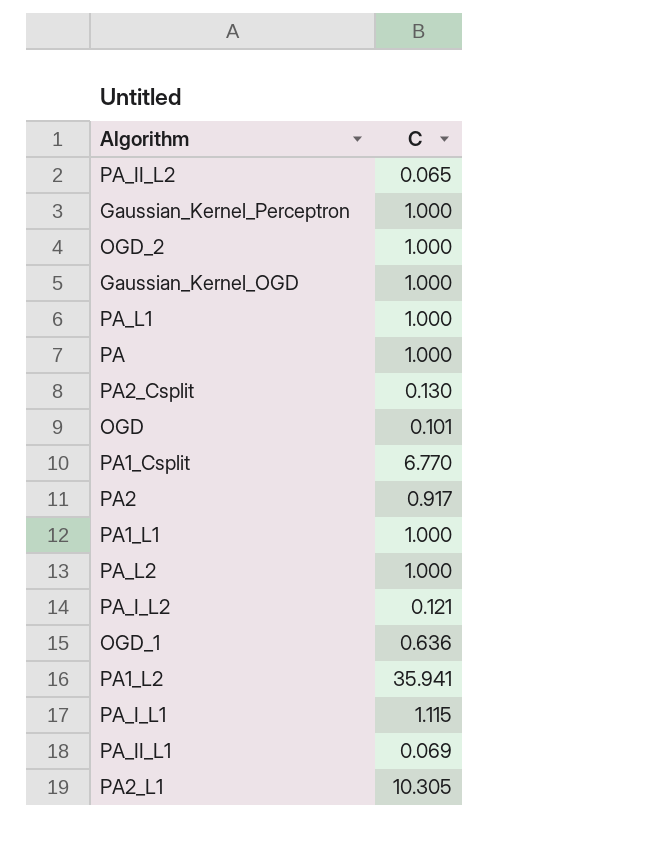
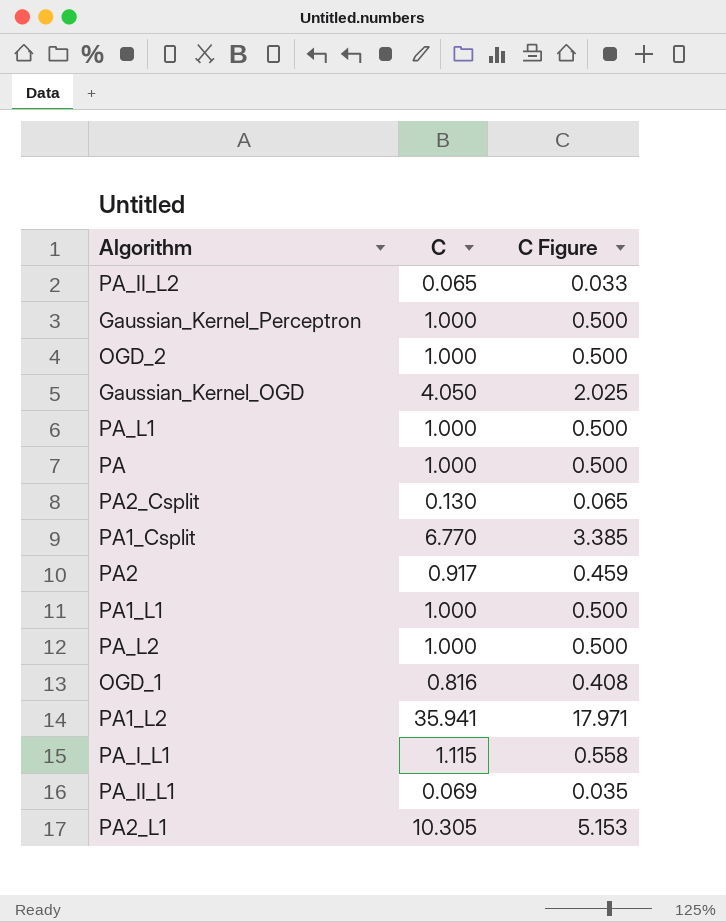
column C Figure | formula: none -> [C] * 0.5
row OGD: 0.101 -> none
row PA_I_L2: 0.121 -> none
Gaussian_Kernel_OGD | C: 1.000 -> 4.050
OGD_1 | C: 0.636 -> 0.816

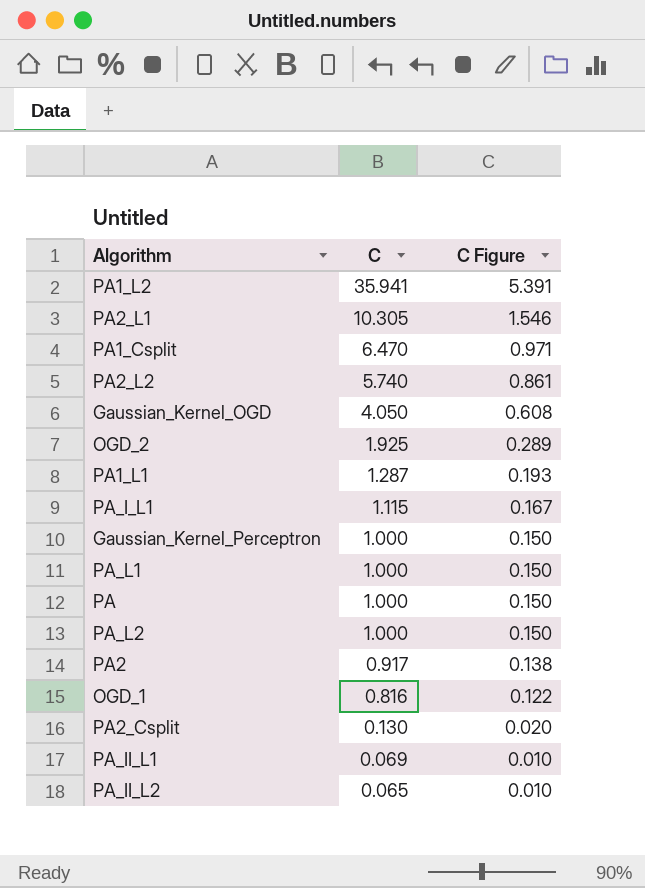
row order: none -> C descending
column C Figure | formula: [C] * 0.5 -> [C] * 0.15
PA1_Csplit | C: 6.770 -> 6.470
row PA2_L2: none -> 5.740 | 0.861
OGD_2 | C: 1.000 -> 1.925
PA1_L1 | C: 1.000 -> 1.287

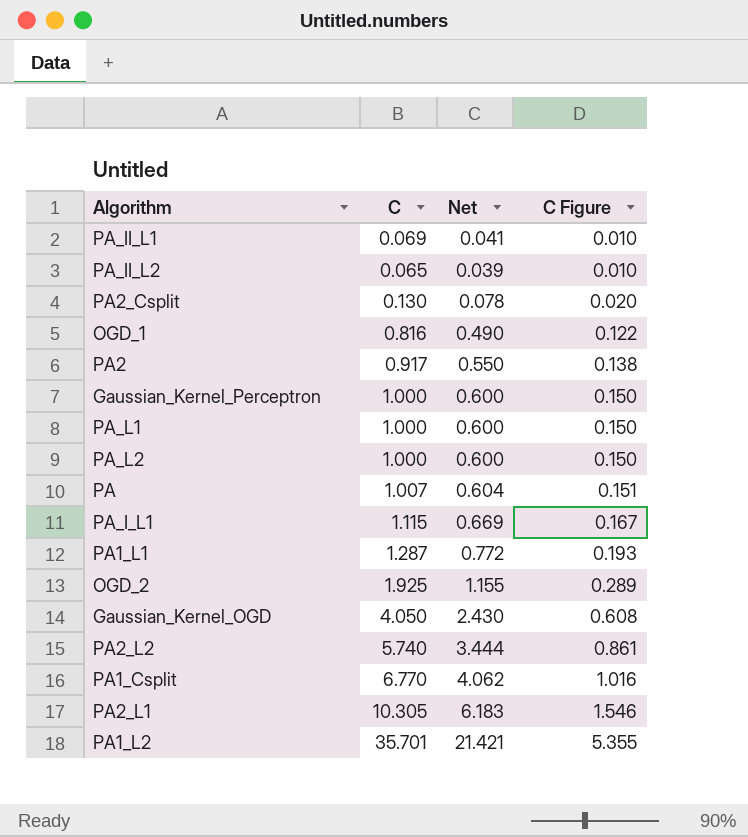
row order: C descending -> C Figure ascending
column Net | formula: none -> [C] * 0.6
PA | C: 1.000 -> 1.007
PA | C Figure: 0.150 -> 0.151
PA1_Csplit | C: 6.470 -> 6.770
PA1_Csplit | C Figure: 0.971 -> 1.016
PA1_L2 | C: 35.941 -> 35.701
PA1_L2 | C Figure: 5.391 -> 5.355

